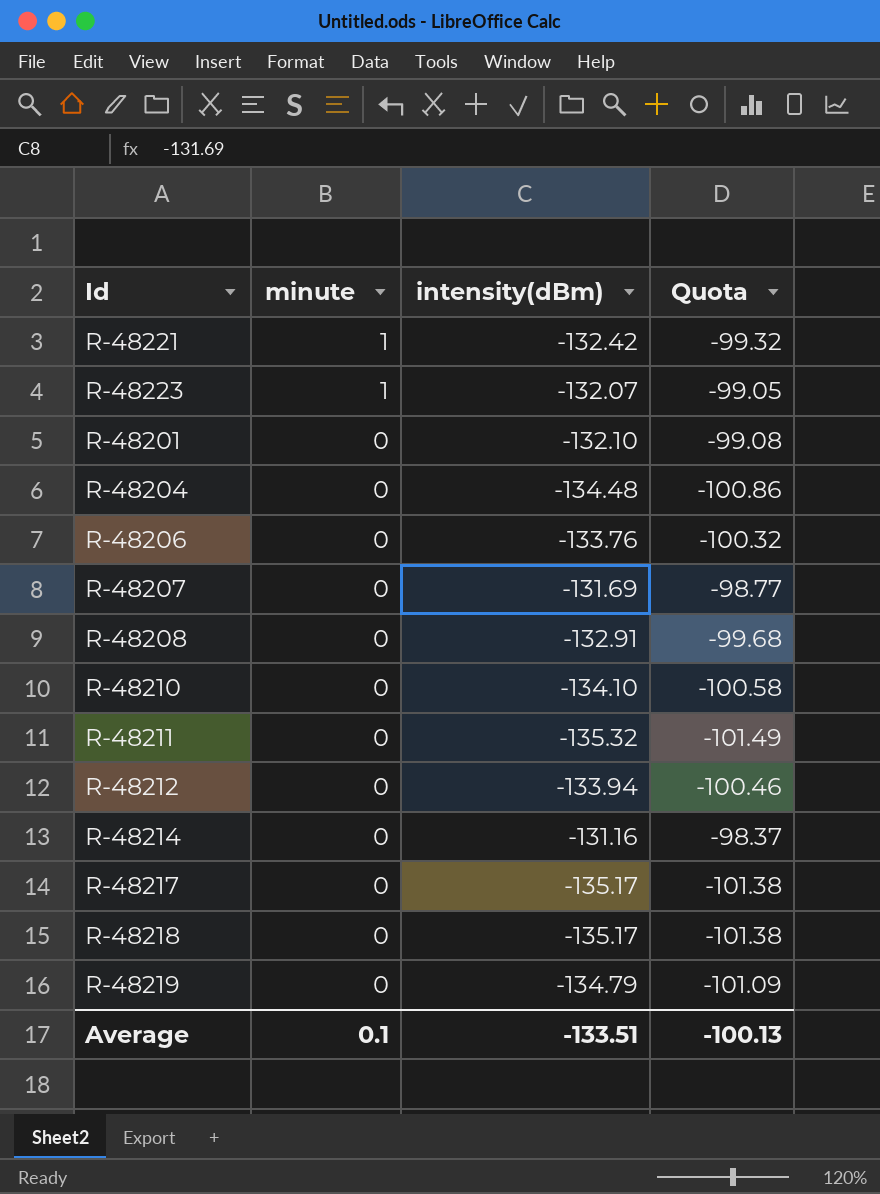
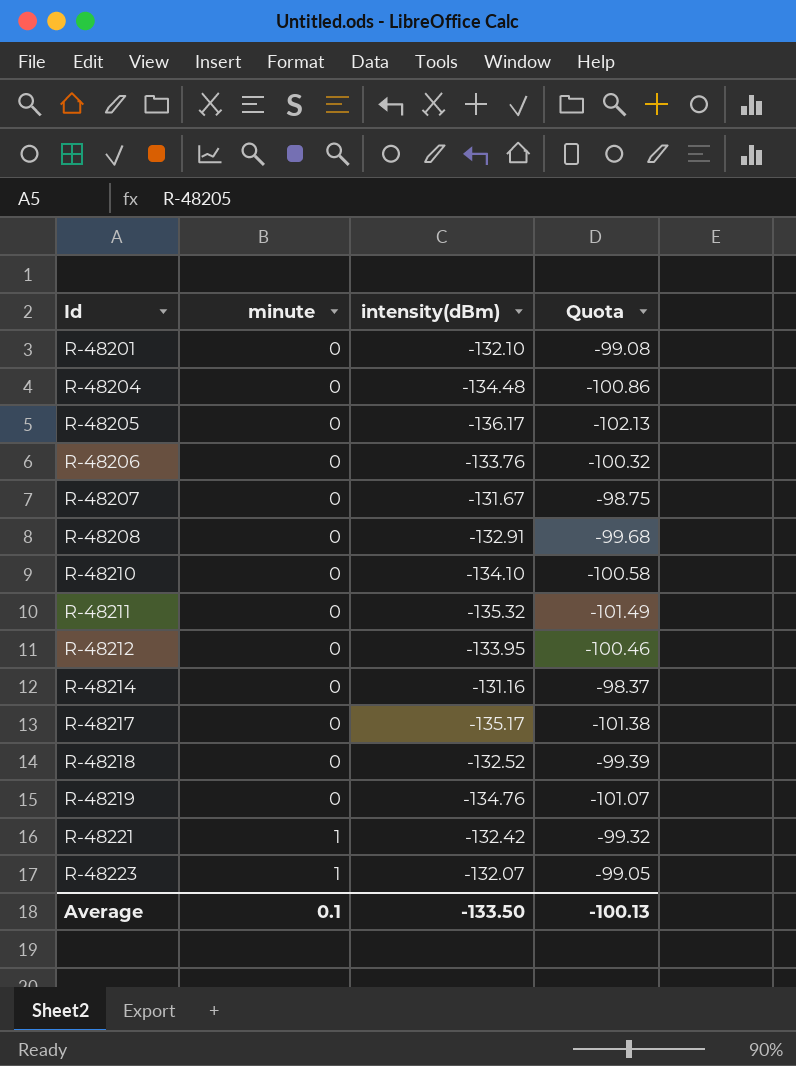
row order: minute descending -> Id ascending
row R-48205: none -> 0 | -136.17 | -102.13
R-48207 | intensity(dBm): -131.69 -> -131.67
R-48207 | Quota: -98.77 -> -98.75
R-48212 | intensity(dBm): -133.94 -> -133.95
R-48218 | intensity(dBm): -135.17 -> -132.52
R-48218 | Quota: -101.38 -> -99.39
R-48219 | intensity(dBm): -134.79 -> -134.76
R-48219 | Quota: -101.09 -> -101.07
Average | intensity(dBm): -133.51 -> -133.50

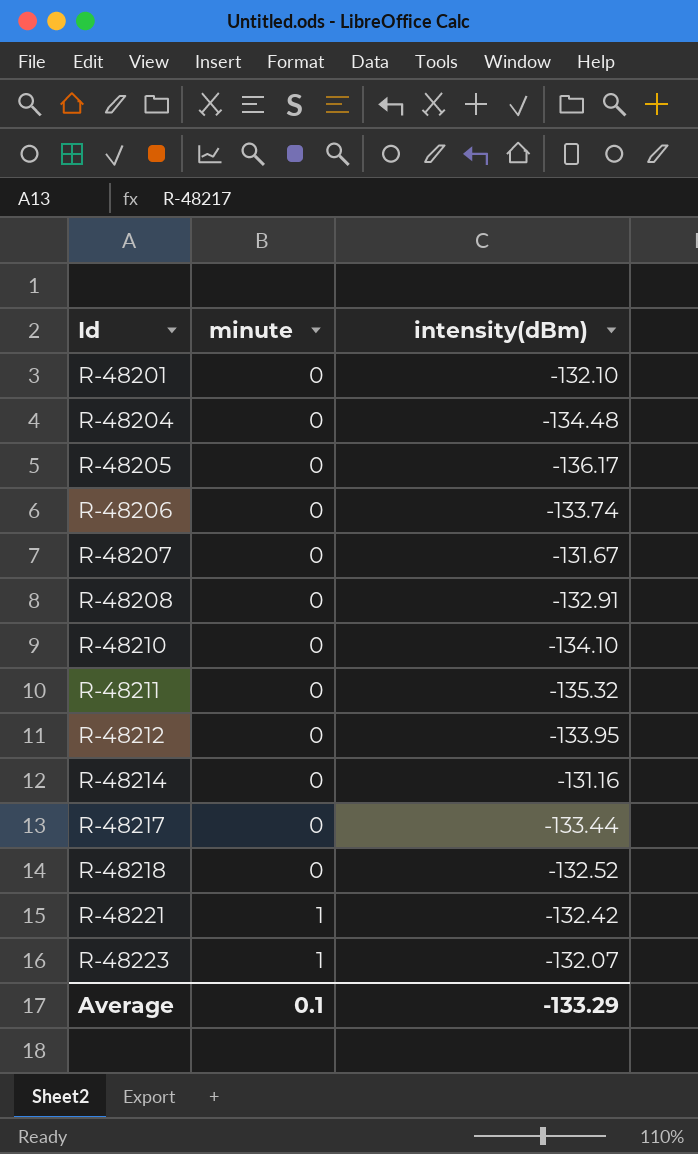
column Quota | formula: [intensity(dBm)] * 0.75 -> none
row R-48219: 0 | -134.76 | -101.07 -> none
R-48206 | intensity(dBm): -133.76 -> -133.74
R-48217 | intensity(dBm): -135.17 -> -133.44
Average | intensity(dBm): -133.50 -> -133.29

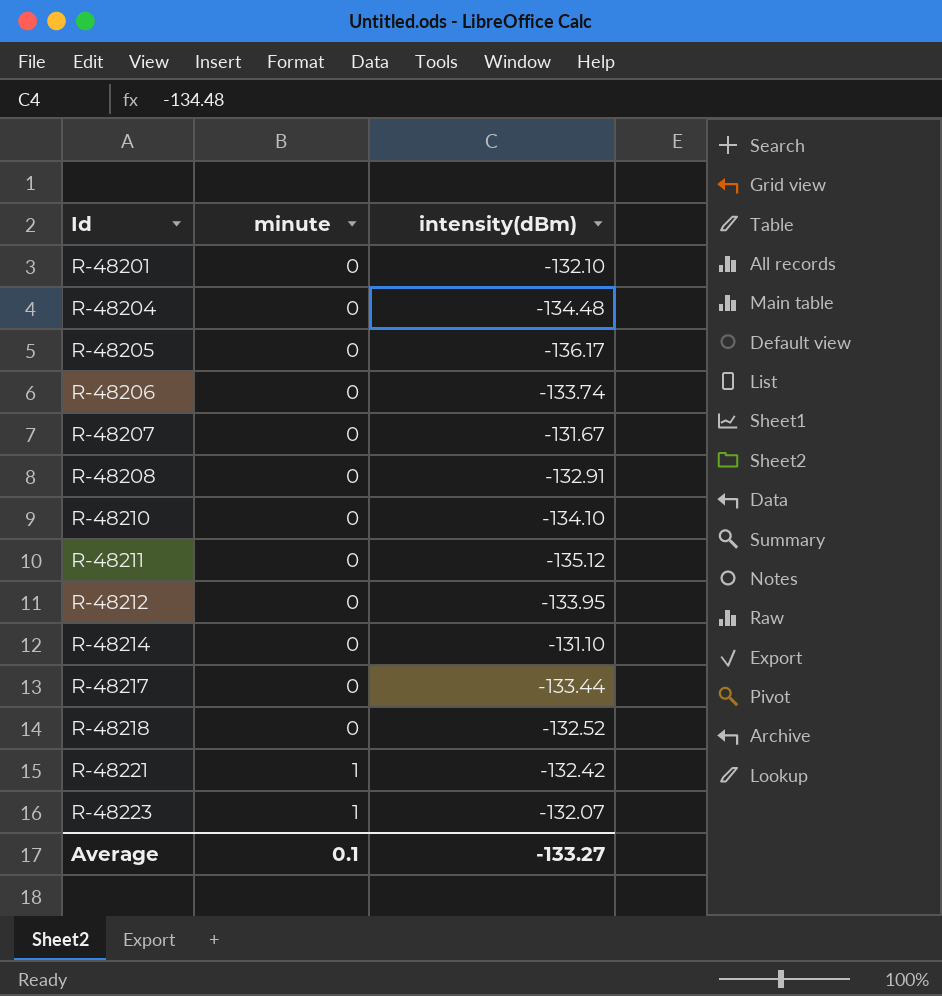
R-48211 | intensity(dBm): -135.32 -> -135.12
R-48214 | intensity(dBm): -131.16 -> -131.10
Average | intensity(dBm): -133.29 -> -133.27

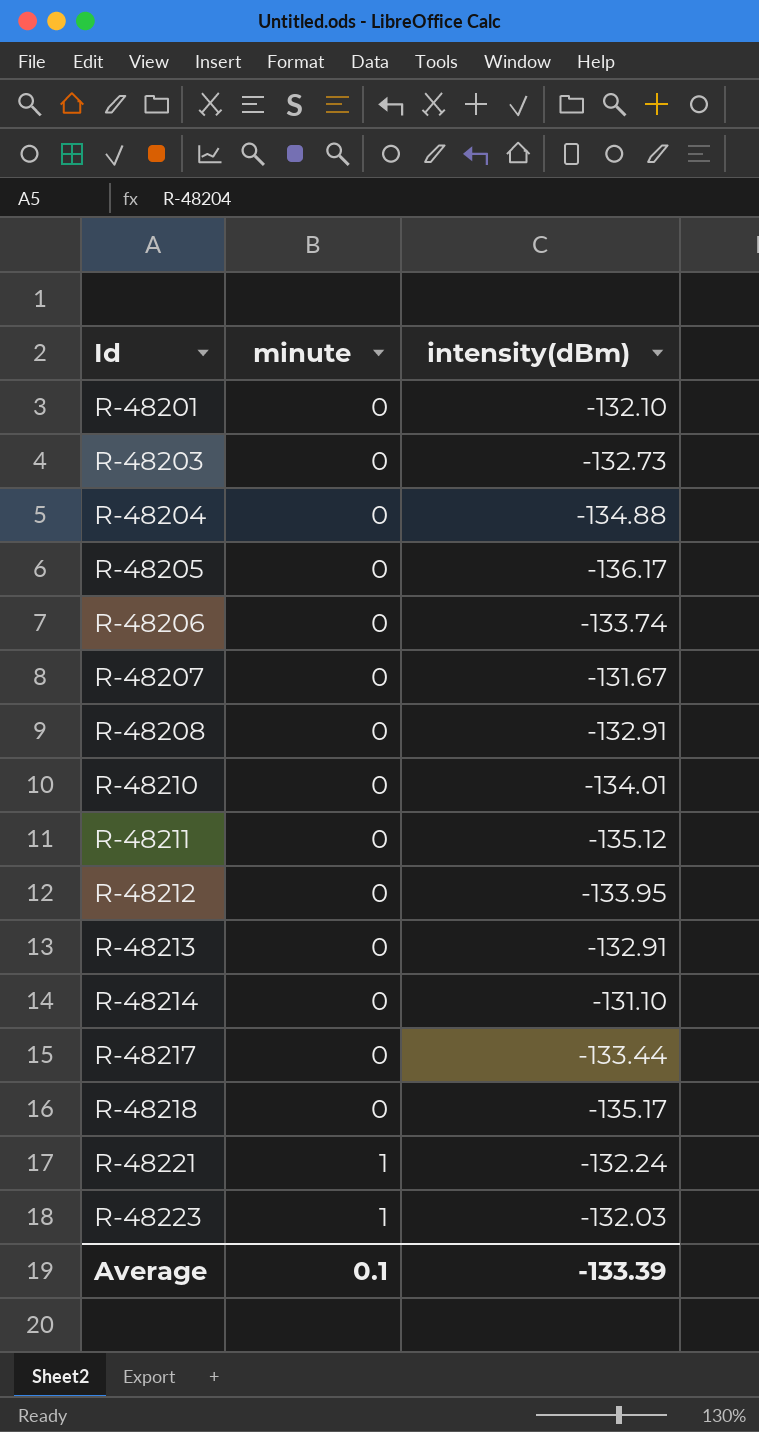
row R-48203: none -> 0 | -132.73
R-48204 | intensity(dBm): -134.48 -> -134.88
R-48210 | intensity(dBm): -134.10 -> -134.01
row R-48213: none -> 0 | -132.91
R-48218 | intensity(dBm): -132.52 -> -135.17
R-48221 | intensity(dBm): -132.42 -> -132.24
R-48223 | intensity(dBm): -132.07 -> -132.03
Average | intensity(dBm): -133.27 -> -133.39

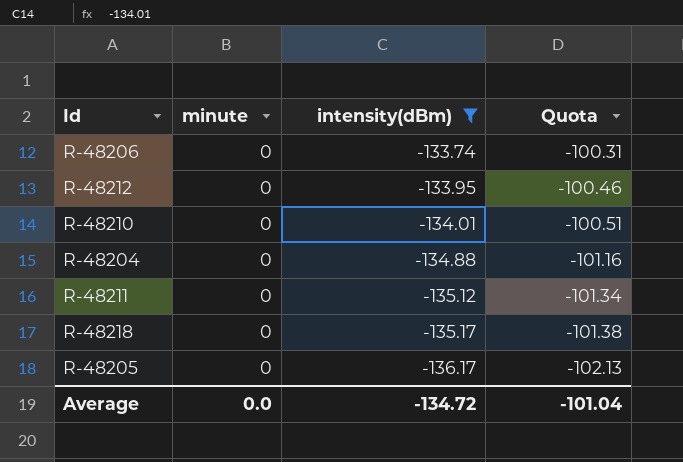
filter: none -> intensity(dBm) <= -133.74
row order: Id ascending -> intensity(dBm) descending
column Quota | formula: none -> [intensity(dBm)] * 0.75
Average | minute: 0.1 -> 0.0
Average | intensity(dBm): -133.39 -> -134.72

